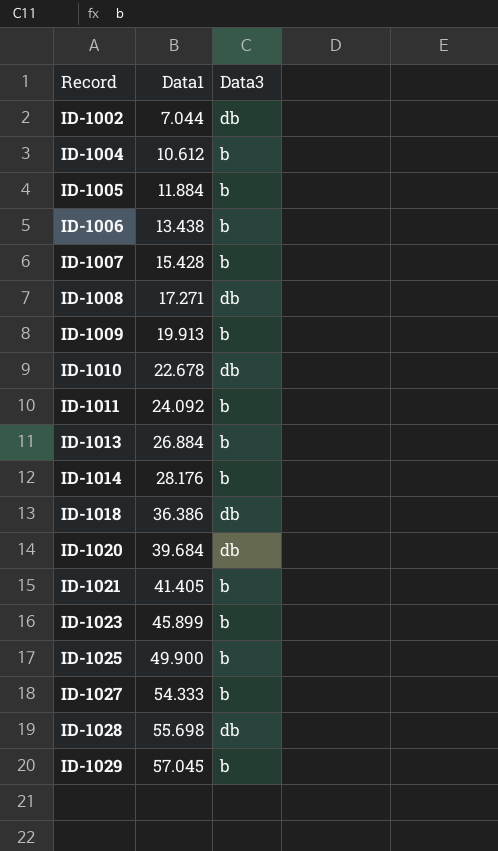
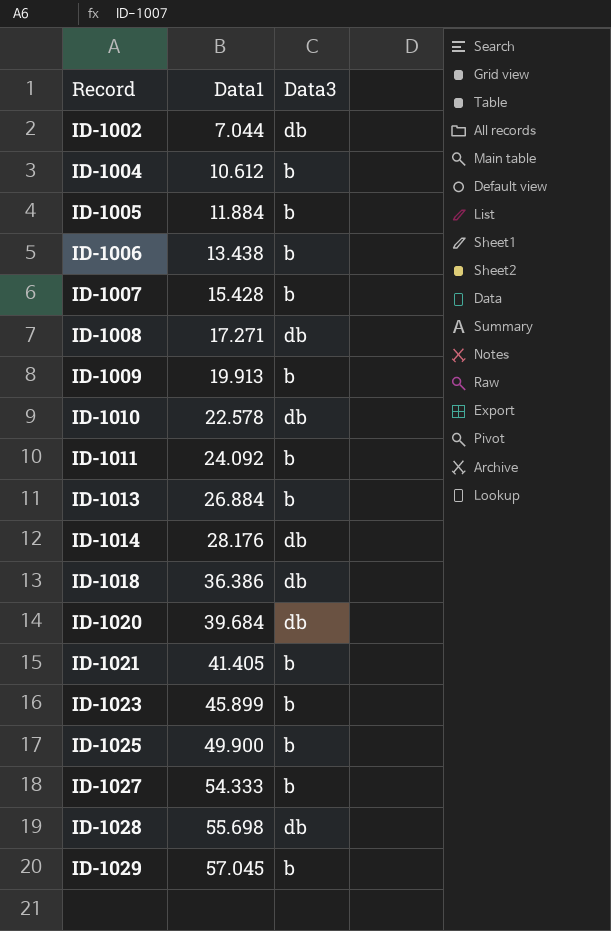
ID-1010 | Data1: 22.678 -> 22.578
ID-1014 | Data3: b -> db

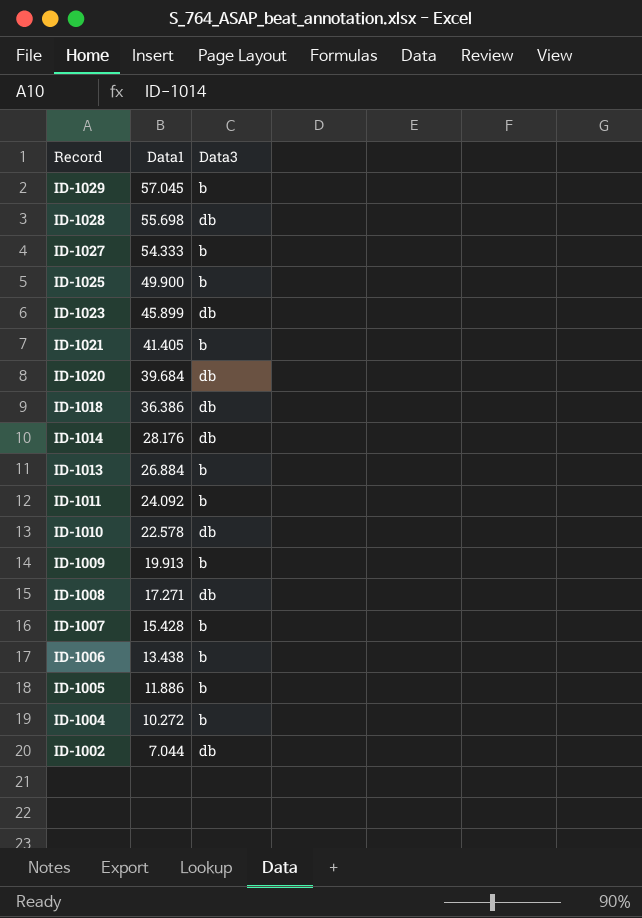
row order: Record ascending -> Record descending
ID-1023 | Data3: b -> db
ID-1005 | Data1: 11.884 -> 11.886
ID-1004 | Data1: 10.612 -> 10.272

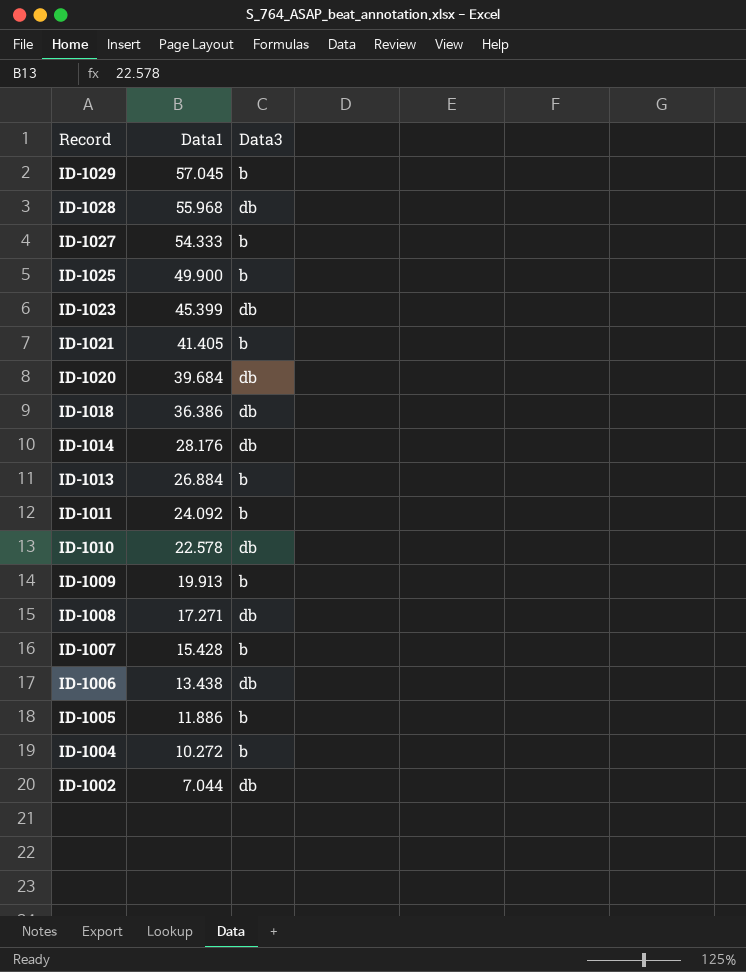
ID-1028 | Data1: 55.698 -> 55.968
ID-1023 | Data1: 45.899 -> 45.399
ID-1006 | Data3: b -> db

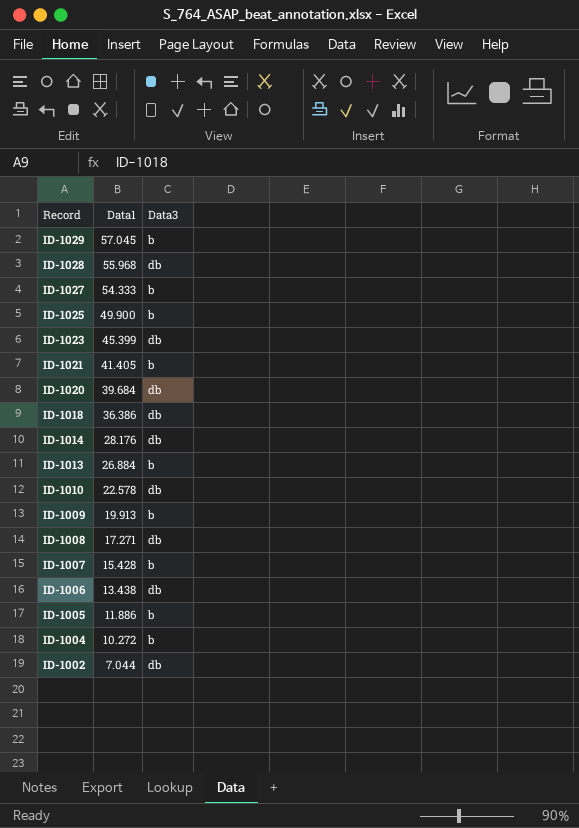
row ID-1011: 24.092 | b -> none

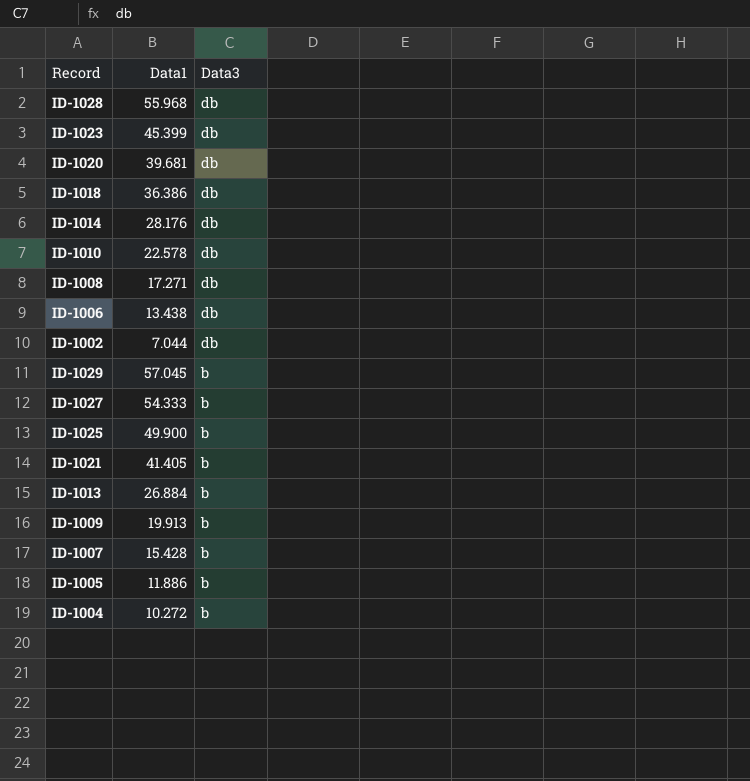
row order: Record descending -> Data3 descending
ID-1020 | Data1: 39.684 -> 39.681

